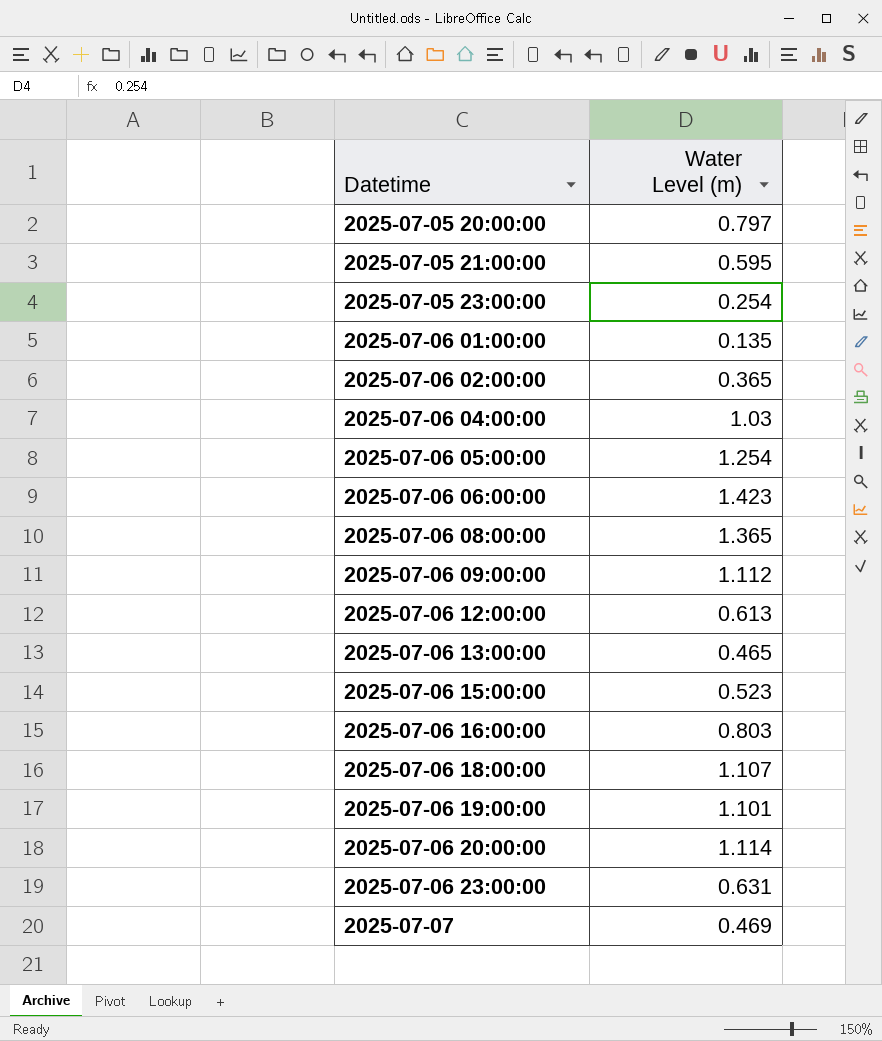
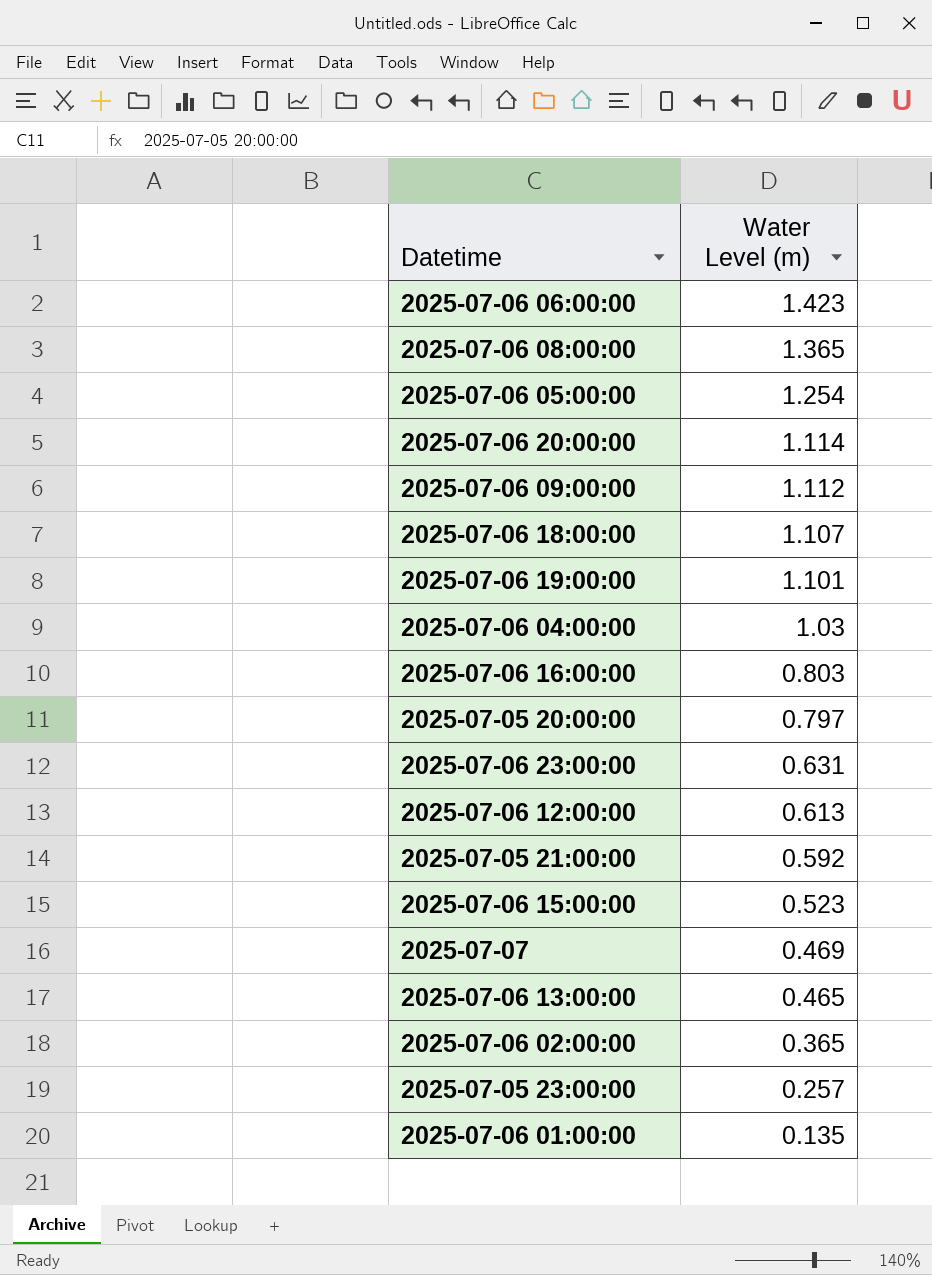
row order: Datetime ascending -> Water Level (m) descending
2025-07-05 21:00:00 | Water Level (m): 0.595 -> 0.592
2025-07-05 23:00:00 | Water Level (m): 0.254 -> 0.257

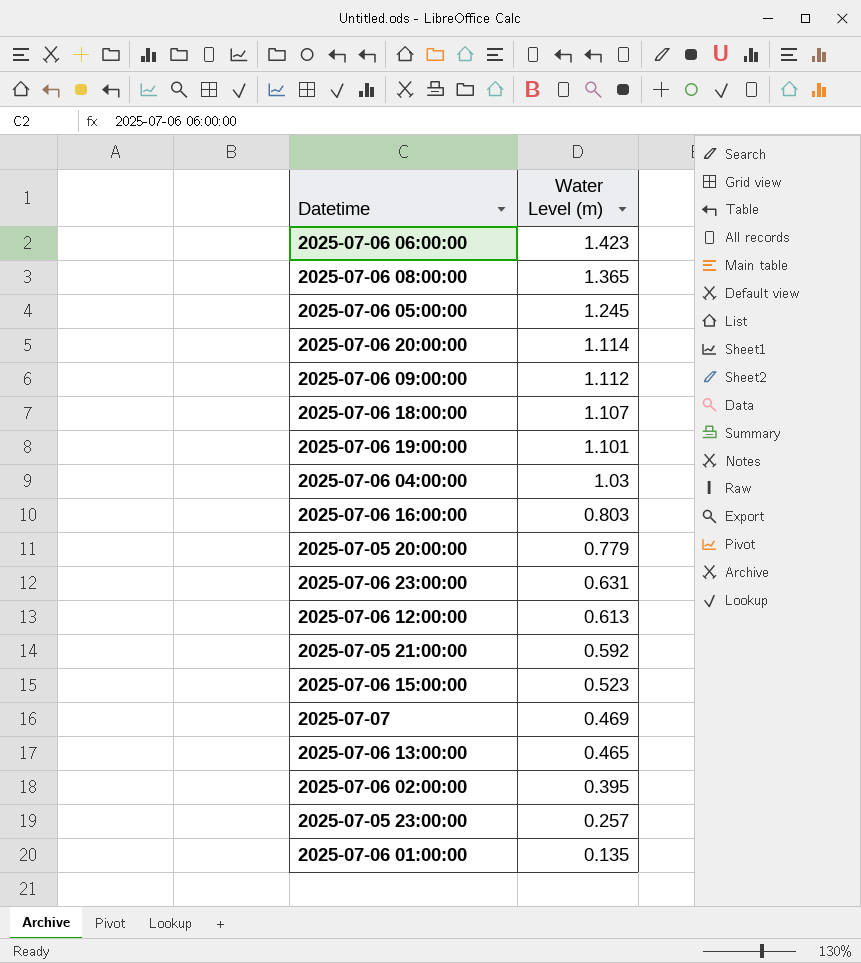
2025-07-06 05:00:00 | Water Level (m): 1.254 -> 1.245
2025-07-05 20:00:00 | Water Level (m): 0.797 -> 0.779
2025-07-06 02:00:00 | Water Level (m): 0.365 -> 0.395

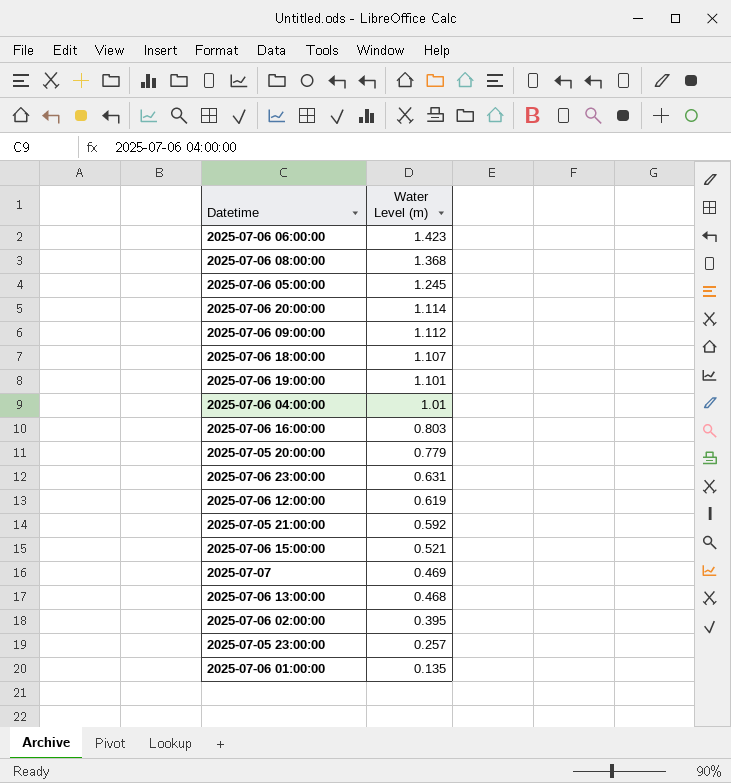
2025-07-06 08:00:00 | Water Level (m): 1.365 -> 1.368
2025-07-06 04:00:00 | Water Level (m): 1.03 -> 1.01
2025-07-06 12:00:00 | Water Level (m): 0.613 -> 0.619
2025-07-06 15:00:00 | Water Level (m): 0.523 -> 0.521
2025-07-06 13:00:00 | Water Level (m): 0.465 -> 0.468

